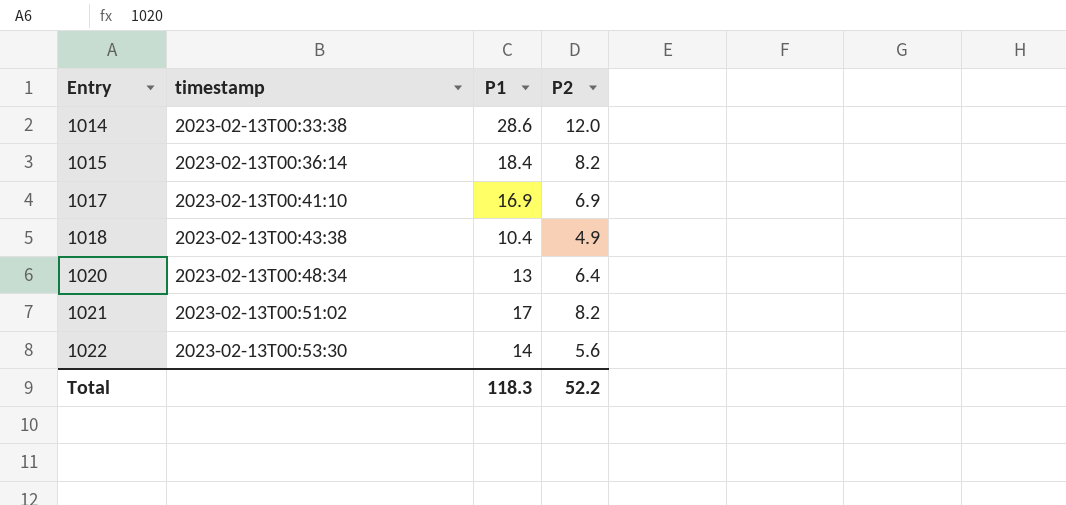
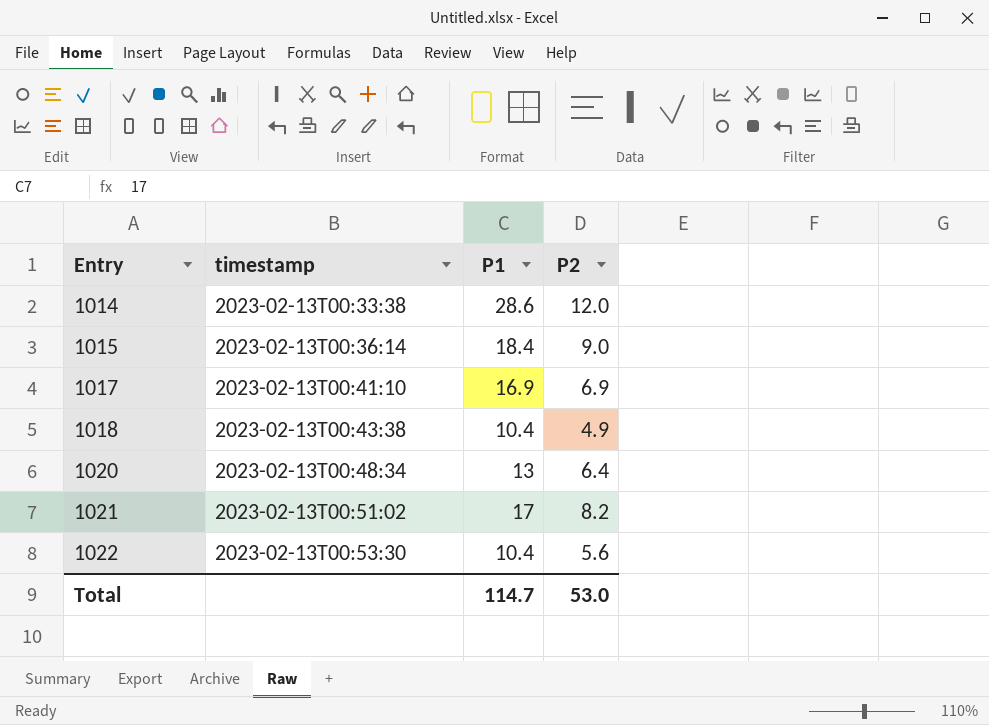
1015 | P2: 8.2 -> 9.0
1022 | P1: 14 -> 10.4
Total | P1: 118.3 -> 114.7
Total | P2: 52.2 -> 53.0

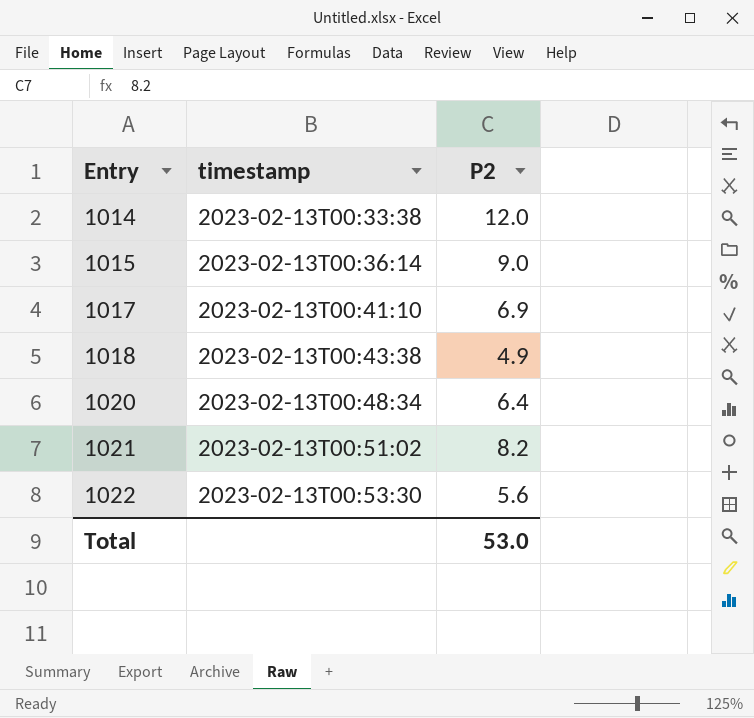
column P1 | position: 3 -> none

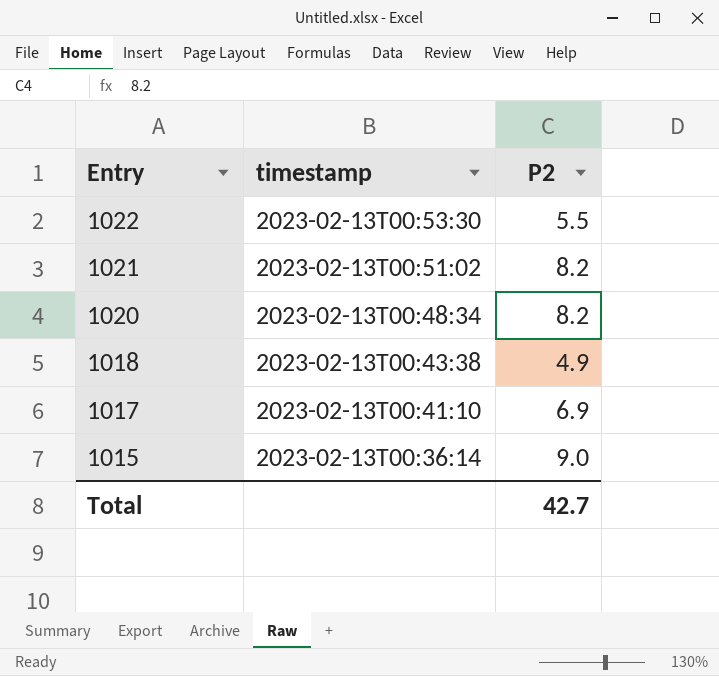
row order: Entry ascending -> Entry descending
row 1014: 2023-02-13T00:33:38 | 12.0 -> none
1022 | P2: 5.6 -> 5.5
1020 | P2: 6.4 -> 8.2
Total | P2: 53.0 -> 42.7

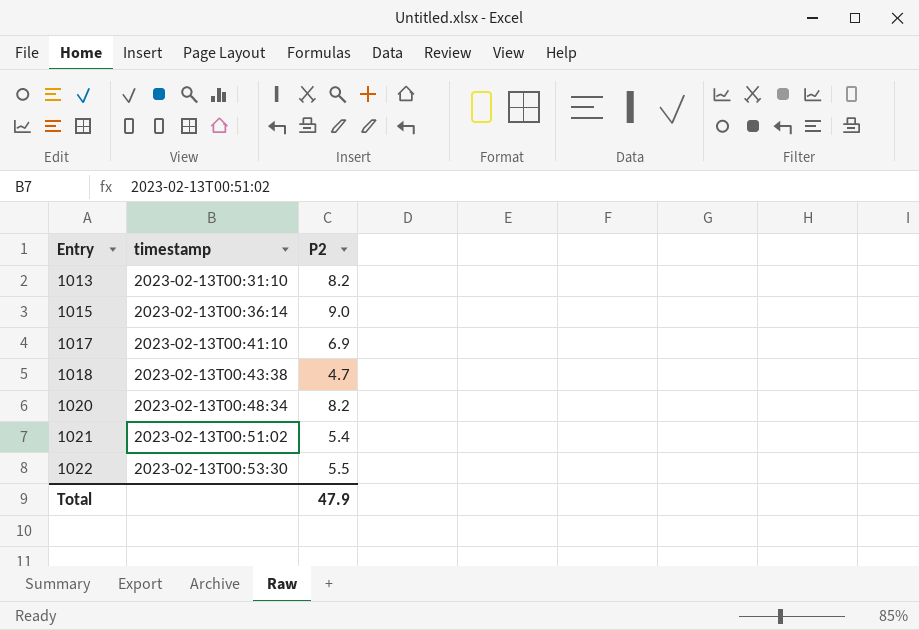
row order: Entry descending -> Entry ascending
row 1013: none -> 2023-02-13T00:31:10 | 8.2
1018 | P2: 4.9 -> 4.7
1021 | P2: 8.2 -> 5.4
Total | P2: 42.7 -> 47.9

